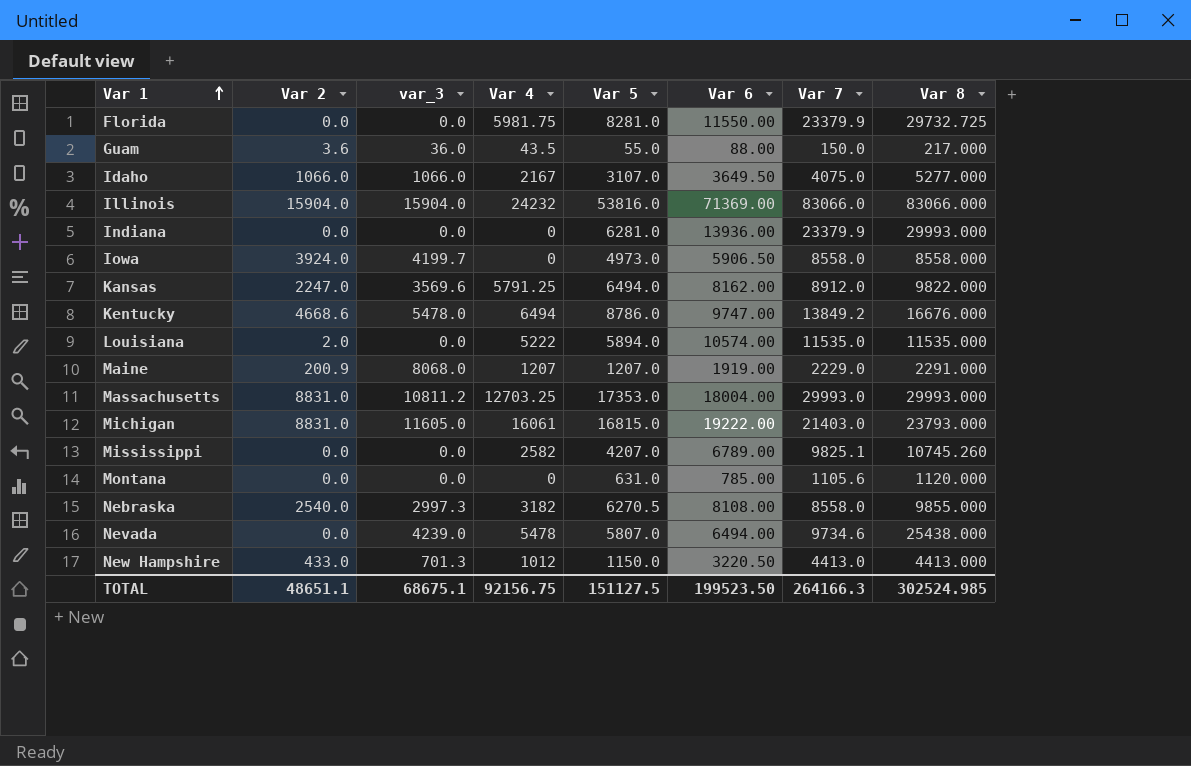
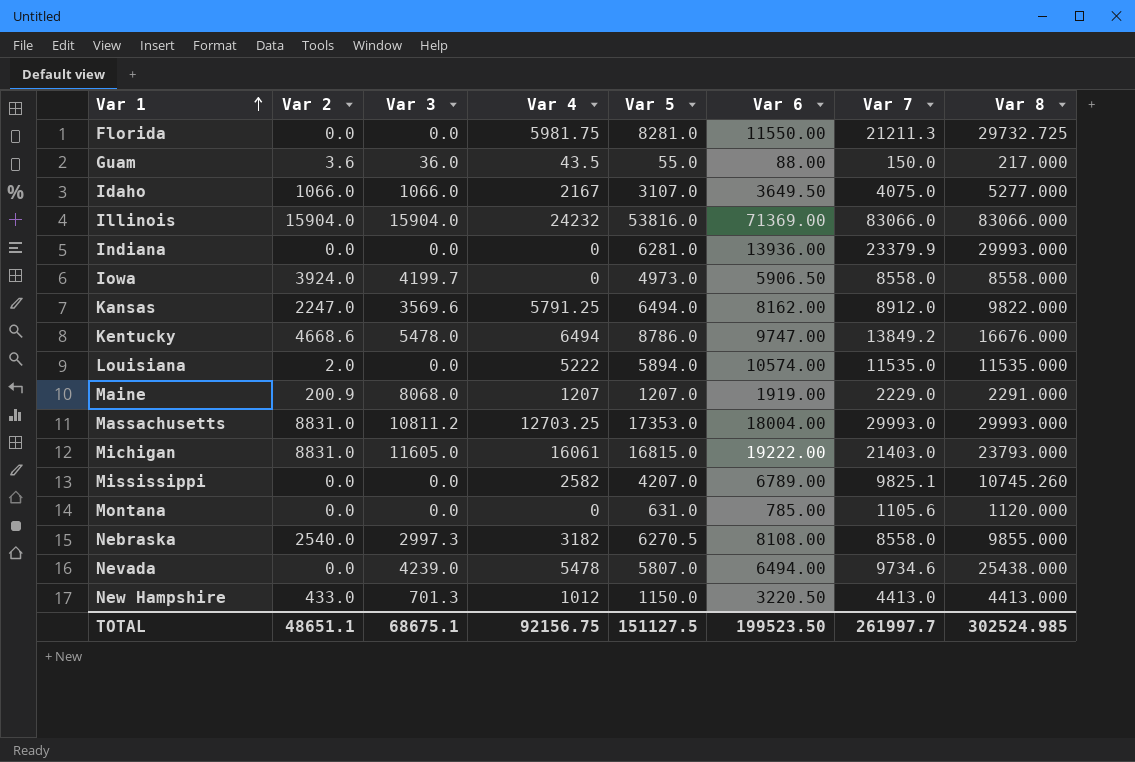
column name: var_3 -> Var 3
Florida | Var 7: 23379.9 -> 21211.3
TOTAL | Var 7: 264166.3 -> 261997.7

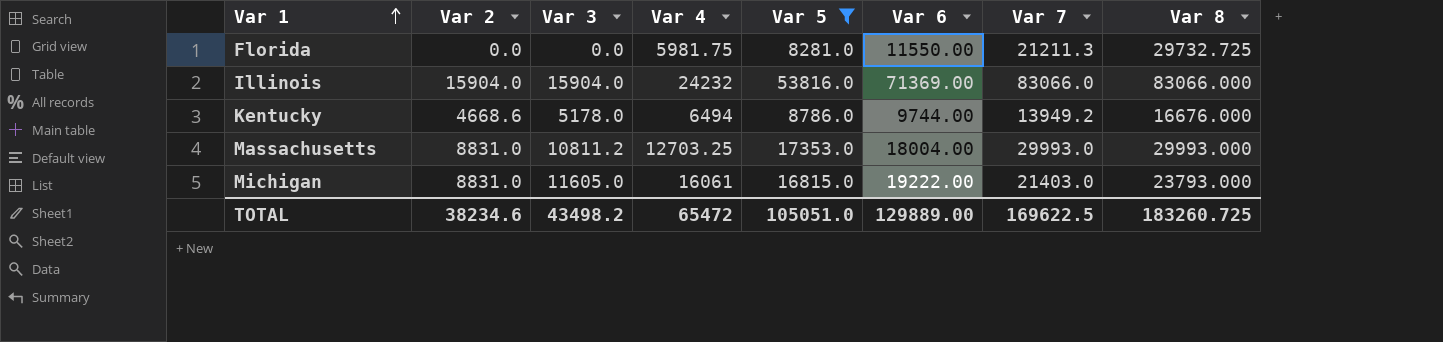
filter: none -> Var 5 >= 8281.0
Kentucky | Var 3: 5478.0 -> 5178.0
Kentucky | Var 6: 9747.00 -> 9744.00
Kentucky | Var 7: 13849.2 -> 13949.2
TOTAL | Var 2: 48651.1 -> 38234.6
TOTAL | Var 3: 68675.1 -> 43498.2
TOTAL | Var 4: 92156.75 -> 65472
TOTAL | Var 5: 151127.5 -> 105051.0
TOTAL | Var 6: 199523.50 -> 129889.00
TOTAL | Var 7: 261997.7 -> 169622.5
TOTAL | Var 8: 302524.985 -> 183260.725

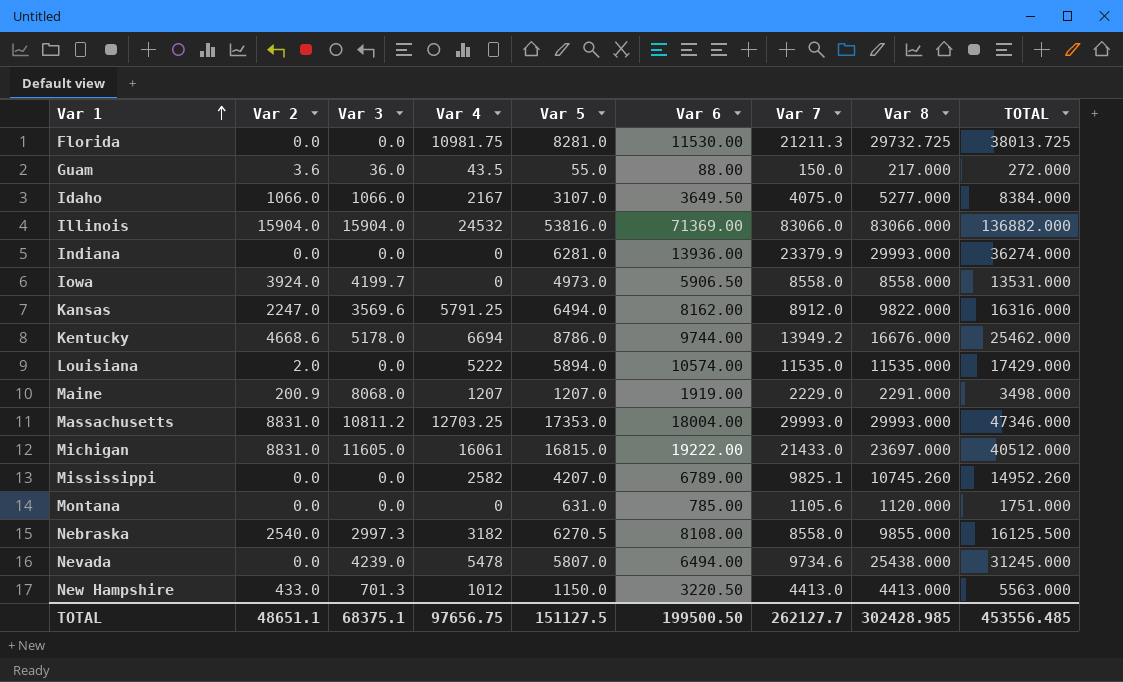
filter: Var 5 >= 8281.0 -> none
column TOTAL | formula: none -> [Var 5] + [Var 8]
Florida | Var 4: 5981.75 -> 10981.75
Florida | Var 6: 11550.00 -> 11530.00
Illinois | Var 4: 24232 -> 24532
Kentucky | Var 4: 6494 -> 6694
Michigan | Var 7: 21403.0 -> 21433.0
Michigan | Var 8: 23793.000 -> 23697.000
TOTAL | Var 2: 38234.6 -> 48651.1
TOTAL | Var 3: 43498.2 -> 68375.1
TOTAL | Var 4: 65472 -> 97656.75
TOTAL | Var 5: 105051.0 -> 151127.5
TOTAL | Var 6: 129889.00 -> 199500.50
TOTAL | Var 7: 169622.5 -> 262127.7
TOTAL | Var 8: 183260.725 -> 302428.985

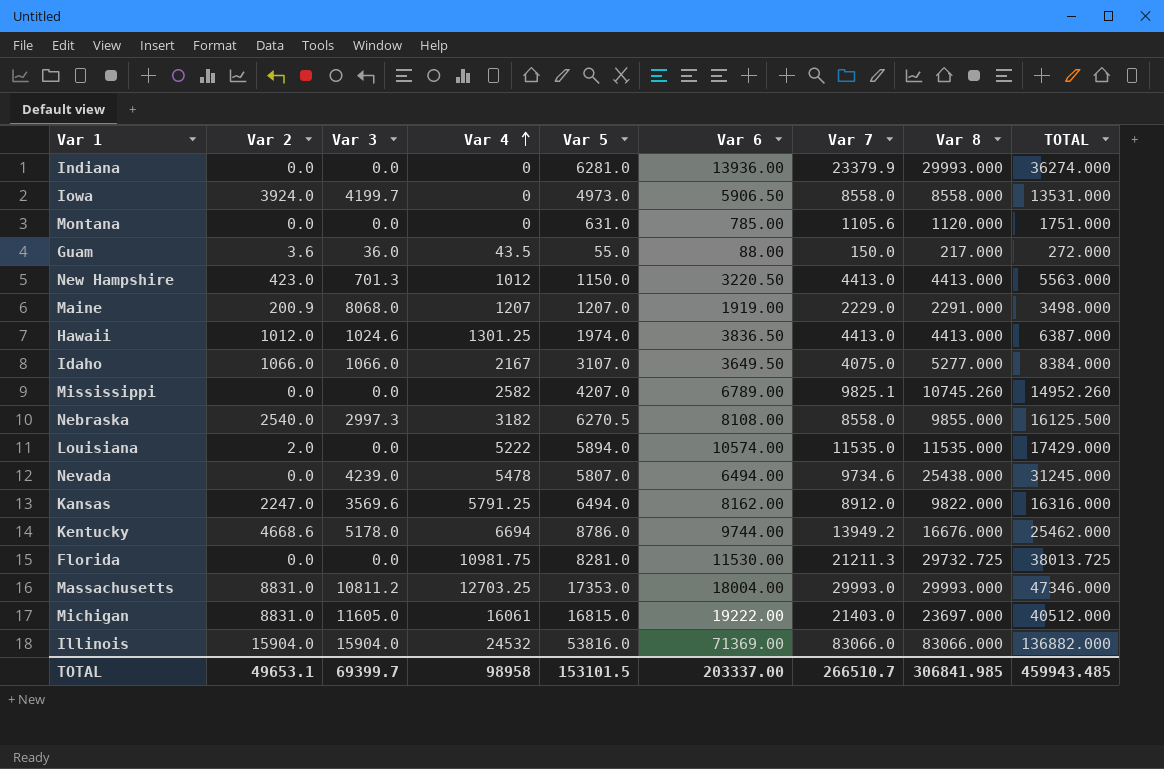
row order: Var 1 ascending -> Var 4 ascending
New Hampshire | Var 2: 433.0 -> 423.0
row Hawaii: none -> 1012.0 | 1024.6 | 1301.25 | 1974.0 | 3836.50 | 4413.0 | 4413.000 | 6387.000
Michigan | Var 7: 21433.0 -> 21403.0
TOTAL | Var 2: 48651.1 -> 49653.1
TOTAL | Var 3: 68375.1 -> 69399.7
TOTAL | Var 4: 97656.75 -> 98958
TOTAL | Var 5: 151127.5 -> 153101.5
TOTAL | Var 6: 199500.50 -> 203337.00
TOTAL | Var 7: 262127.7 -> 266510.7
TOTAL | Var 8: 302428.985 -> 306841.985
TOTAL | TOTAL: 453556.485 -> 459943.485

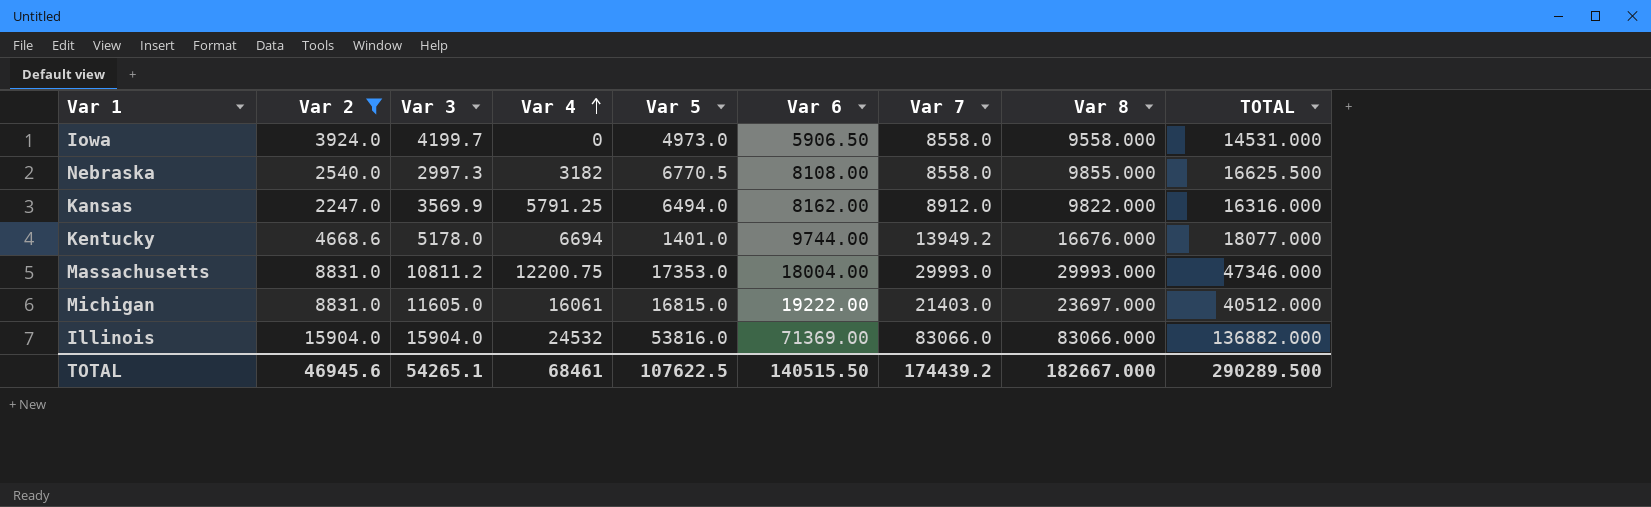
filter: none -> Var 2 >= 2247.0
Iowa | Var 8: 8558.000 -> 9558.000
Iowa | TOTAL: 13531.000 -> 14531.000
Nebraska | Var 5: 6270.5 -> 6770.5
Nebraska | TOTAL: 16125.500 -> 16625.500
Kansas | Var 3: 3569.6 -> 3569.9
Kentucky | Var 5: 8786.0 -> 1401.0
Kentucky | TOTAL: 25462.000 -> 18077.000
Massachusetts | Var 4: 12703.25 -> 12200.75
TOTAL | Var 2: 49653.1 -> 46945.6
TOTAL | Var 3: 69399.7 -> 54265.1
TOTAL | Var 4: 98958 -> 68461
TOTAL | Var 5: 153101.5 -> 107622.5
TOTAL | Var 6: 203337.00 -> 140515.50
TOTAL | Var 7: 266510.7 -> 174439.2
TOTAL | Var 8: 306841.985 -> 182667.000
TOTAL | TOTAL: 459943.485 -> 290289.500

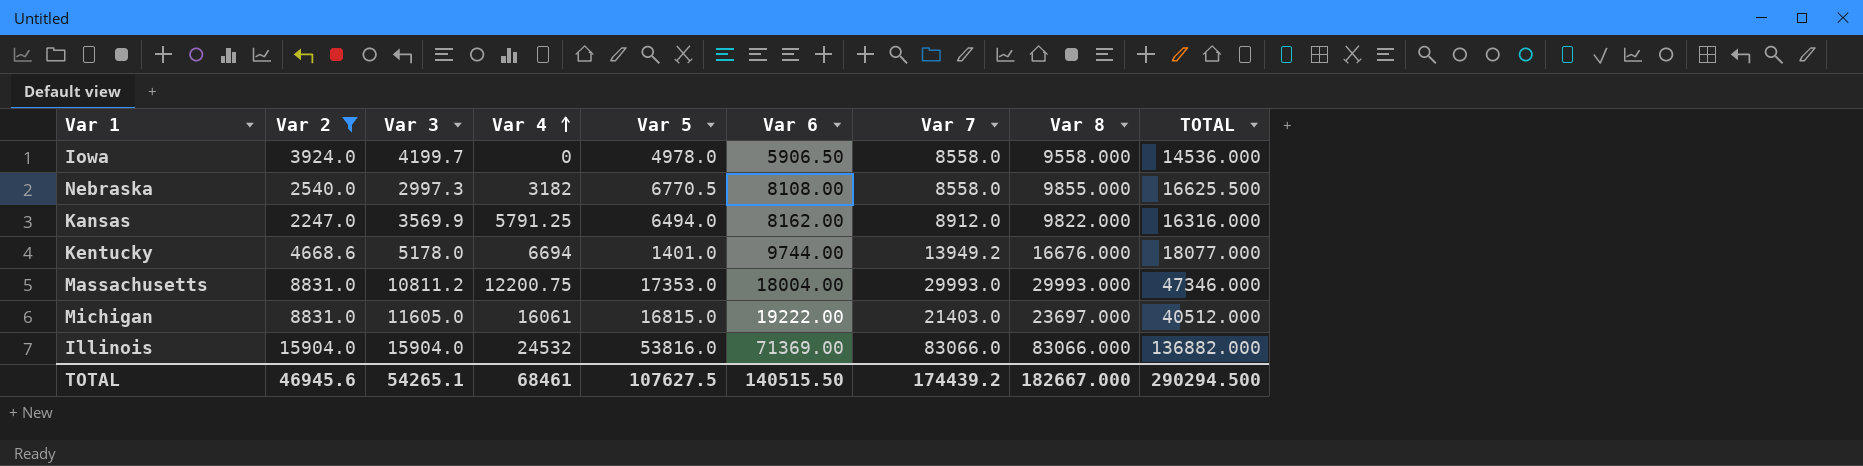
Iowa | Var 5: 4973.0 -> 4978.0
Iowa | TOTAL: 14531.000 -> 14536.000
TOTAL | Var 5: 107622.5 -> 107627.5
TOTAL | TOTAL: 290289.500 -> 290294.500

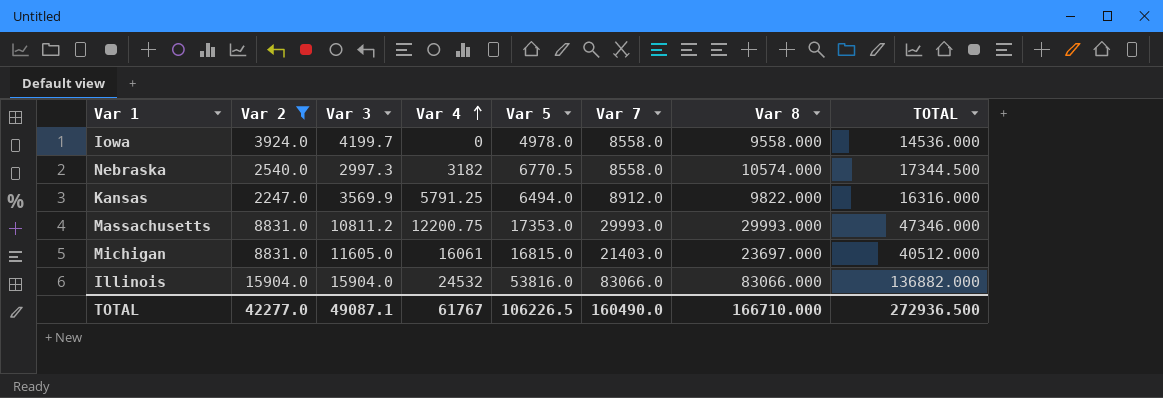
column Var 6 | position: 6 -> none
row Kentucky: 4668.6 | 5178.0 | 6694 | 1401.0 | 9744.00 | 13949.2 | 16676.000 | 18077.000 -> none
Nebraska | Var 8: 9855.000 -> 10574.000
Nebraska | TOTAL: 16625.500 -> 17344.500
TOTAL | Var 2: 46945.6 -> 42277.0
TOTAL | Var 3: 54265.1 -> 49087.1
TOTAL | Var 4: 68461 -> 61767
TOTAL | Var 5: 107627.5 -> 106226.5
TOTAL | Var 7: 174439.2 -> 160490.0
TOTAL | Var 8: 182667.000 -> 166710.000
TOTAL | TOTAL: 290294.500 -> 272936.500

